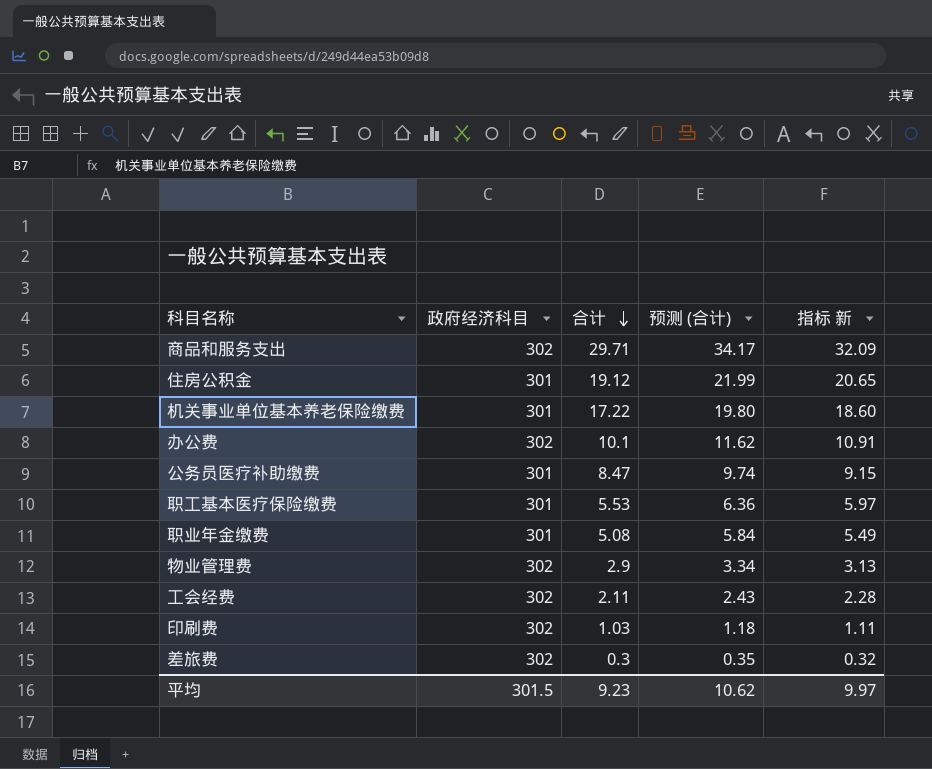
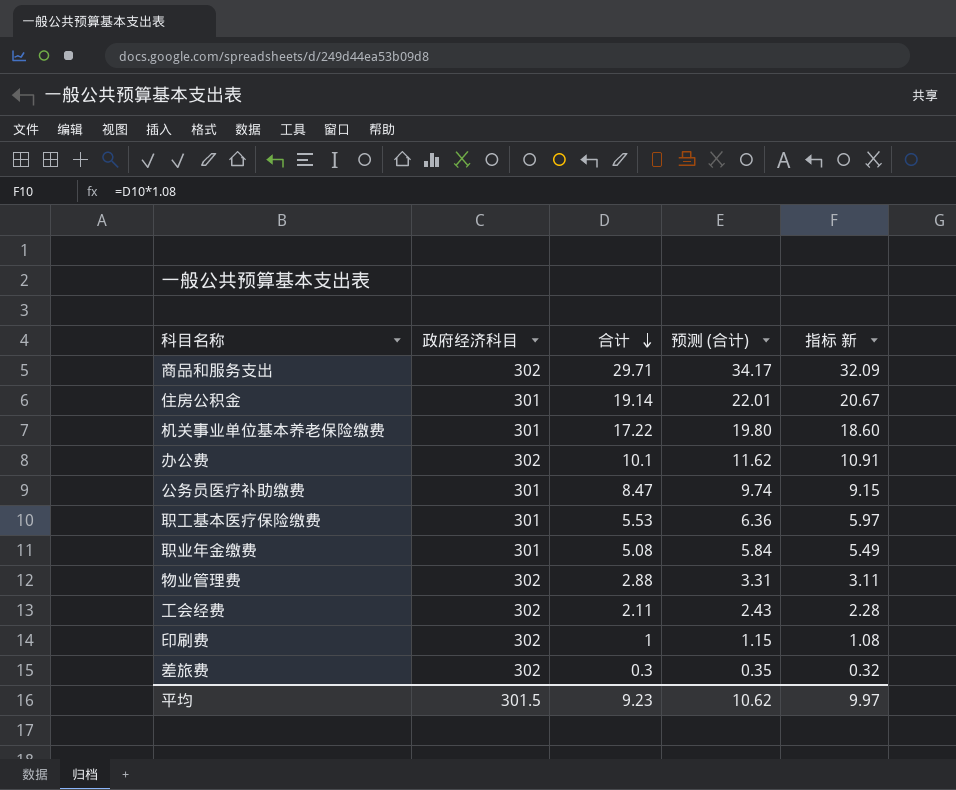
住房公积金 | 合计: 19.12 -> 19.14
住房公积金 | 预测 (合计): 21.99 -> 22.01
住房公积金 | 指标 新: 20.65 -> 20.67
物业管理费 | 合计: 2.9 -> 2.88
物业管理费 | 预测 (合计): 3.34 -> 3.31
物业管理费 | 指标 新: 3.13 -> 3.11
印刷费 | 合计: 1.03 -> 1
印刷费 | 预测 (合计): 1.18 -> 1.15
印刷费 | 指标 新: 1.11 -> 1.08

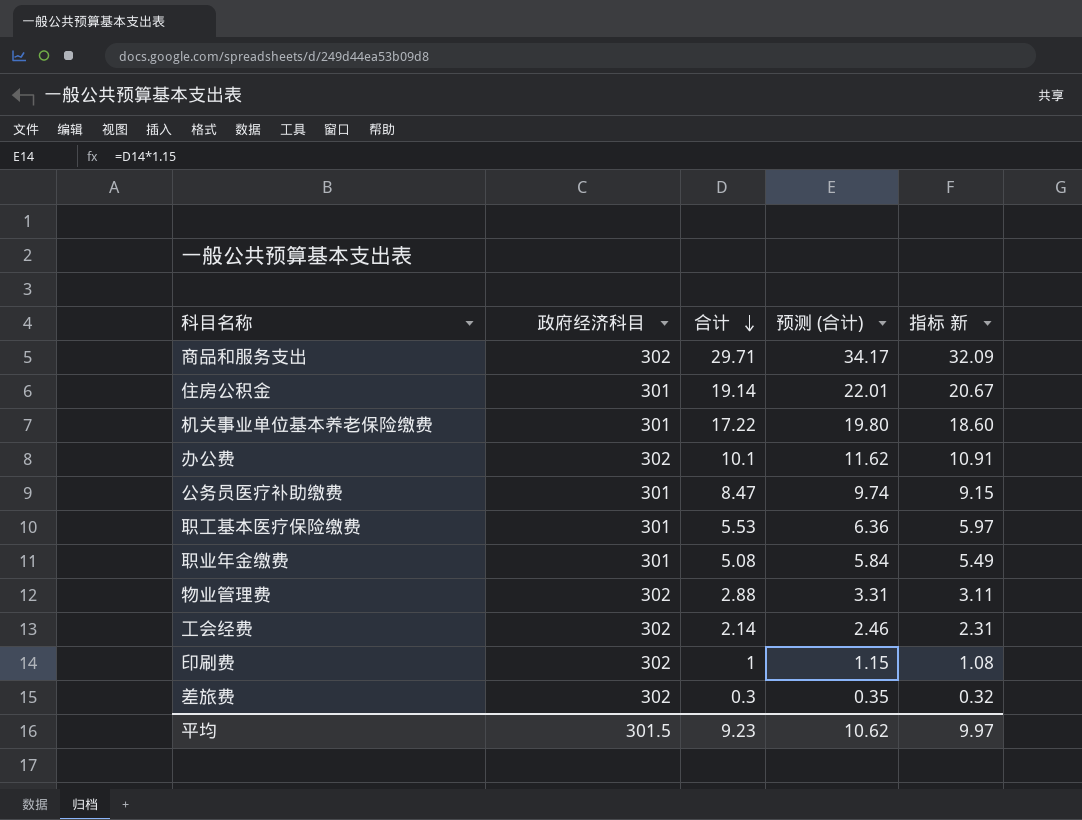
工会经费 | 合计: 2.11 -> 2.14
工会经费 | 预测 (合计): 2.43 -> 2.46
工会经费 | 指标 新: 2.28 -> 2.31

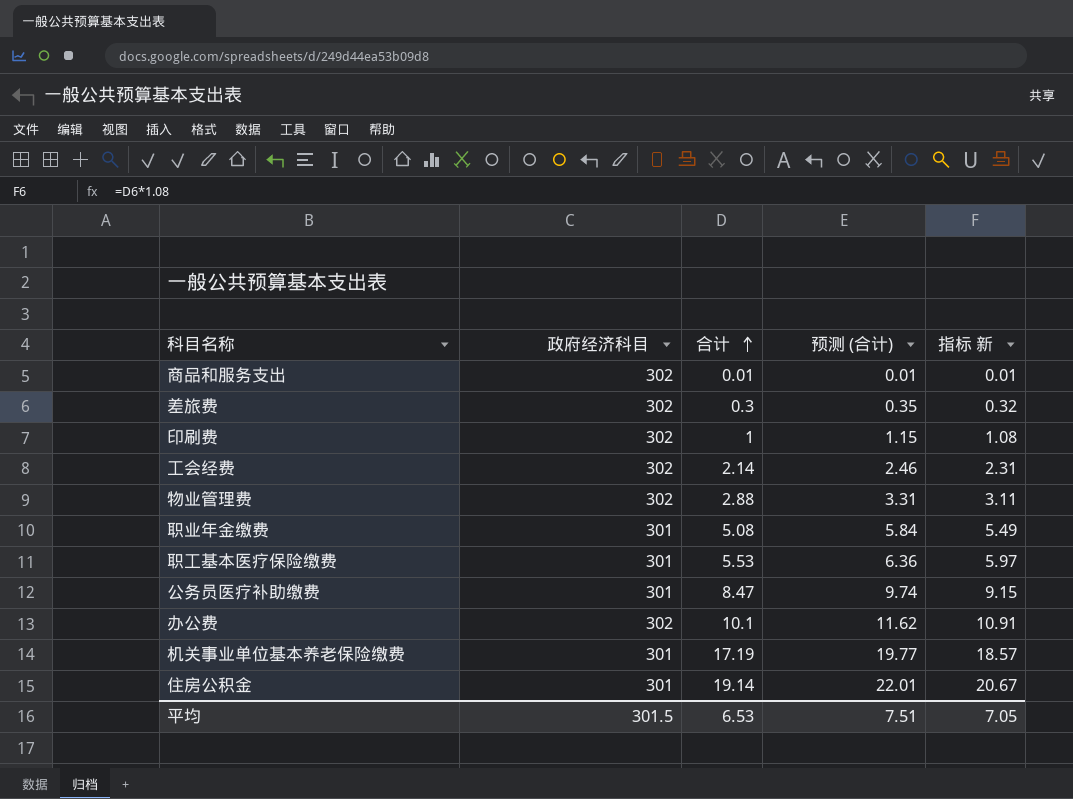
row order: 合计 descending -> 合计 ascending
商品和服务支出 | 合计: 29.71 -> 0.01
商品和服务支出 | 预测 (合计): 34.17 -> 0.01
商品和服务支出 | 指标 新: 32.09 -> 0.01
机关事业单位基本养老保险缴费 | 合计: 17.22 -> 17.19
机关事业单位基本养老保险缴费 | 预测 (合计): 19.80 -> 19.77
机关事业单位基本养老保险缴费 | 指标 新: 18.60 -> 18.57
平均 | 合计: 9.23 -> 6.53
平均 | 预测 (合计): 10.62 -> 7.51
平均 | 指标 新: 9.97 -> 7.05

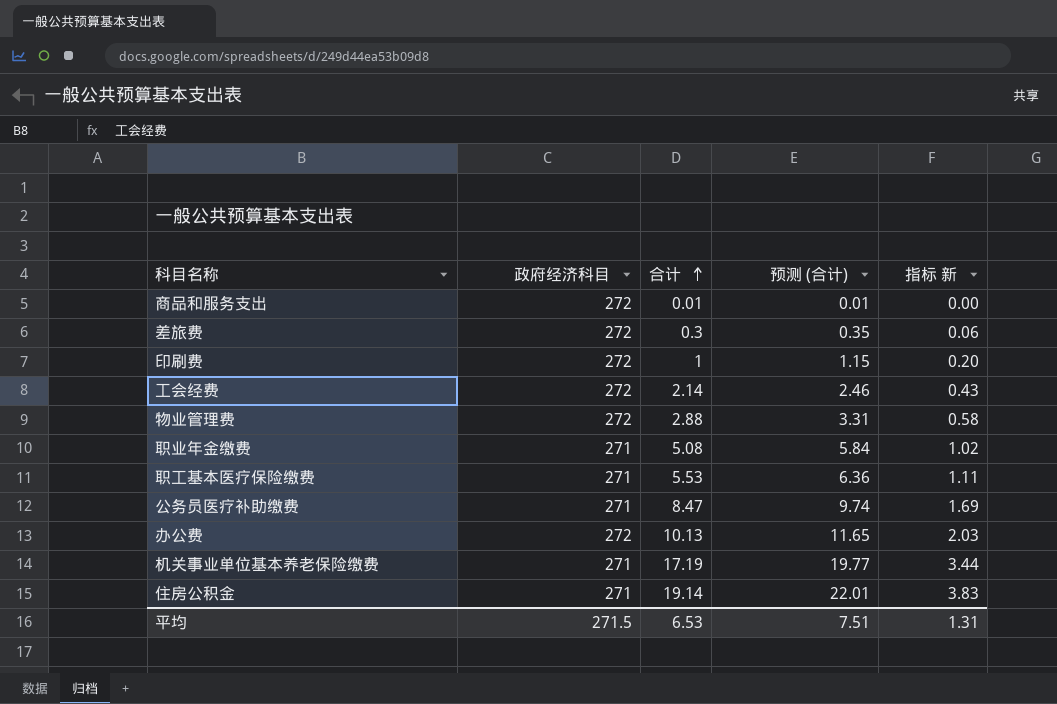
column 指标 新 | formula: [合计] * 1.08 -> [合计] * 0.2
商品和服务支出 | 政府经济科目: 302 -> 272
差旅费 | 政府经济科目: 302 -> 272
印刷费 | 政府经济科目: 302 -> 272
工会经费 | 政府经济科目: 302 -> 272
物业管理费 | 政府经济科目: 302 -> 272
职业年金缴费 | 政府经济科目: 301 -> 271
职工基本医疗保险缴费 | 政府经济科目: 301 -> 271
公务员医疗补助缴费 | 政府经济科目: 301 -> 271
办公费 | 政府经济科目: 302 -> 272
办公费 | 合计: 10.1 -> 10.13
办公费 | 预测 (合计): 11.62 -> 11.65
机关事业单位基本养老保险缴费 | 政府经济科目: 301 -> 271
住房公积金 | 政府经济科目: 301 -> 271
平均 | 政府经济科目: 301.5 -> 271.5
平均 | 指标 新: 7.05 -> 1.31

